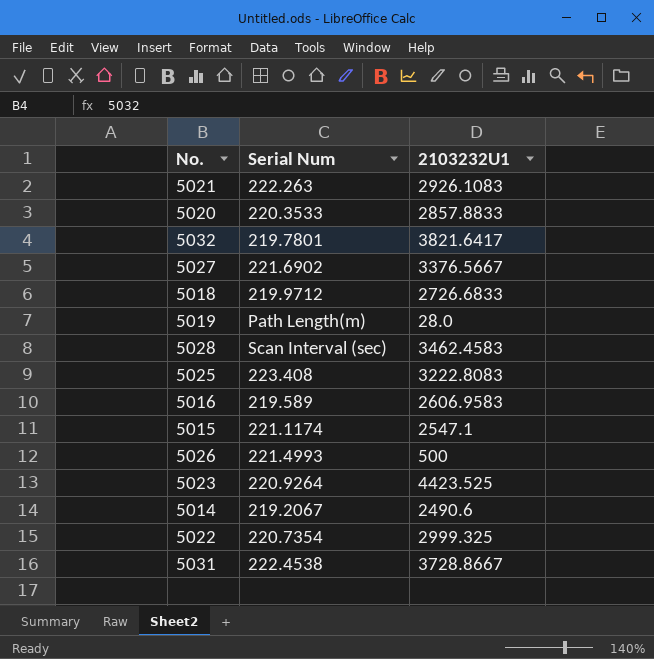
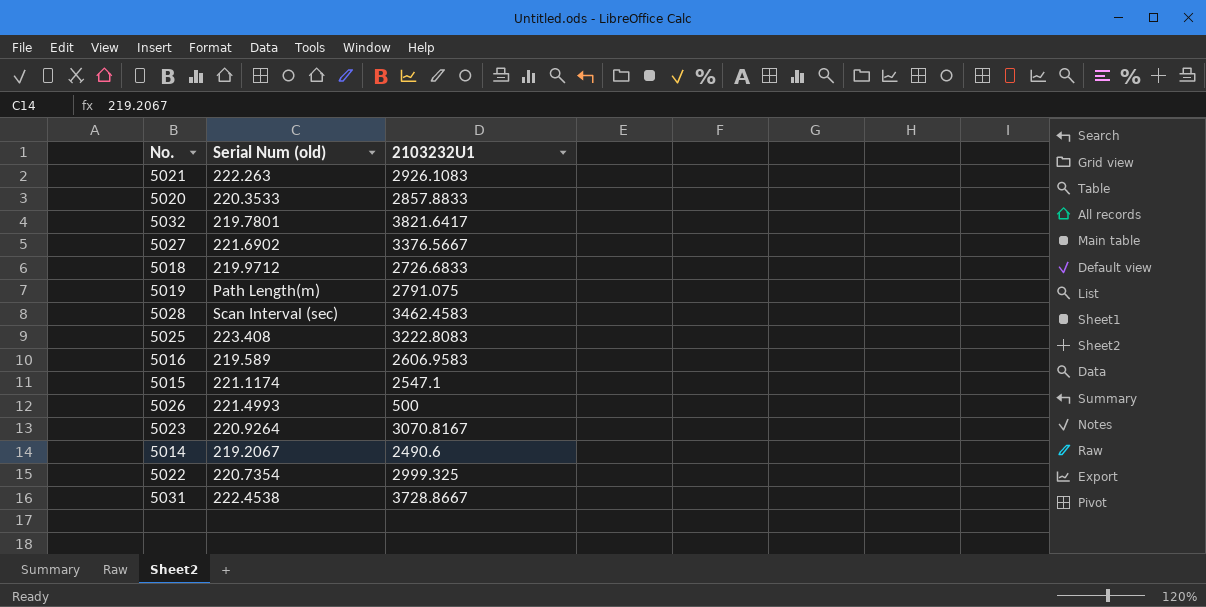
column name: Serial Num -> Serial Num (old)
5019 | 2103232U1: 28.0 -> 2791.075
5023 | 2103232U1: 4423.525 -> 3070.8167

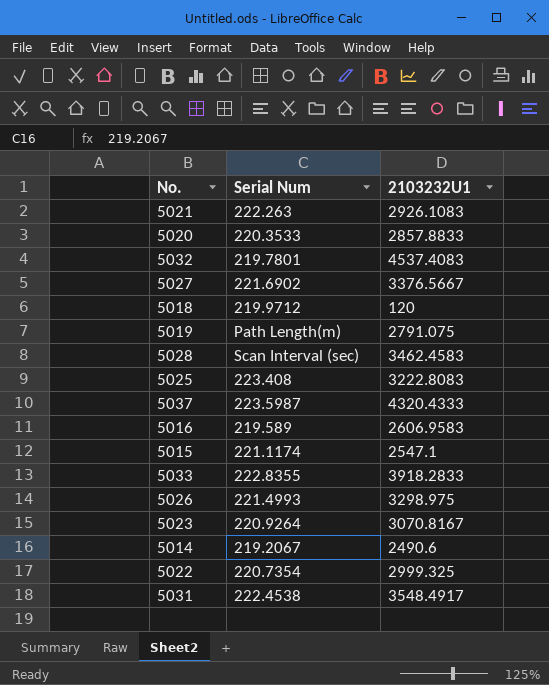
column name: Serial Num (old) -> Serial Num
5032 | 2103232U1: 3821.6417 -> 4537.4083
5018 | 2103232U1: 2726.6833 -> 120
row 5037: none -> 223.5987 | 4320.4333
row 5033: none -> 222.8355 | 3918.2833
5026 | 2103232U1: 500 -> 3298.975
5031 | 2103232U1: 3728.8667 -> 3548.4917

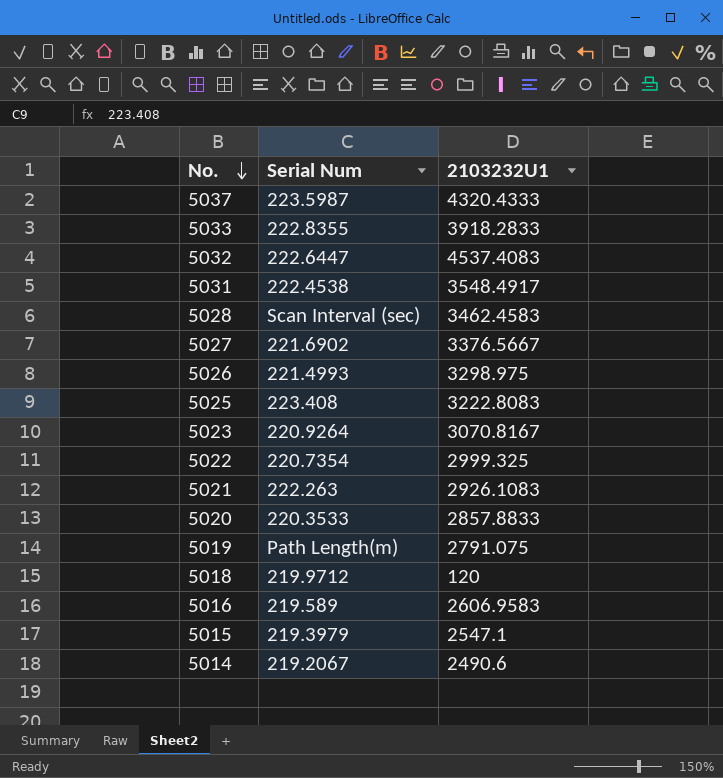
row order: none -> No. descending
5032 | Serial Num: 219.7801 -> 222.6447
5015 | Serial Num: 221.1174 -> 219.3979

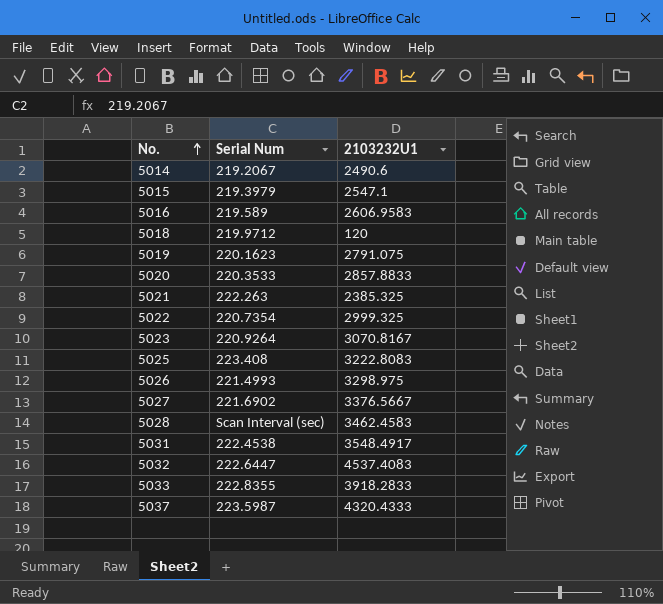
row order: No. descending -> No. ascending
5019 | Serial Num: Path Length(m) -> 220.1623
5021 | 2103232U1: 2926.1083 -> 2385.325

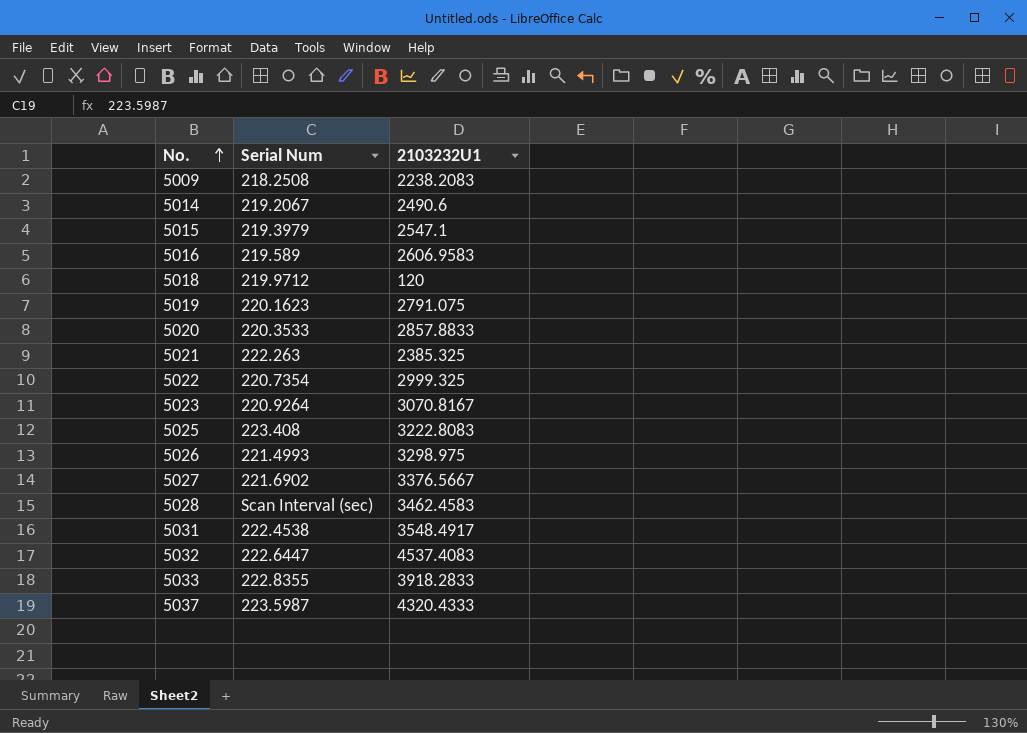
row 5009: none -> 218.2508 | 2238.2083

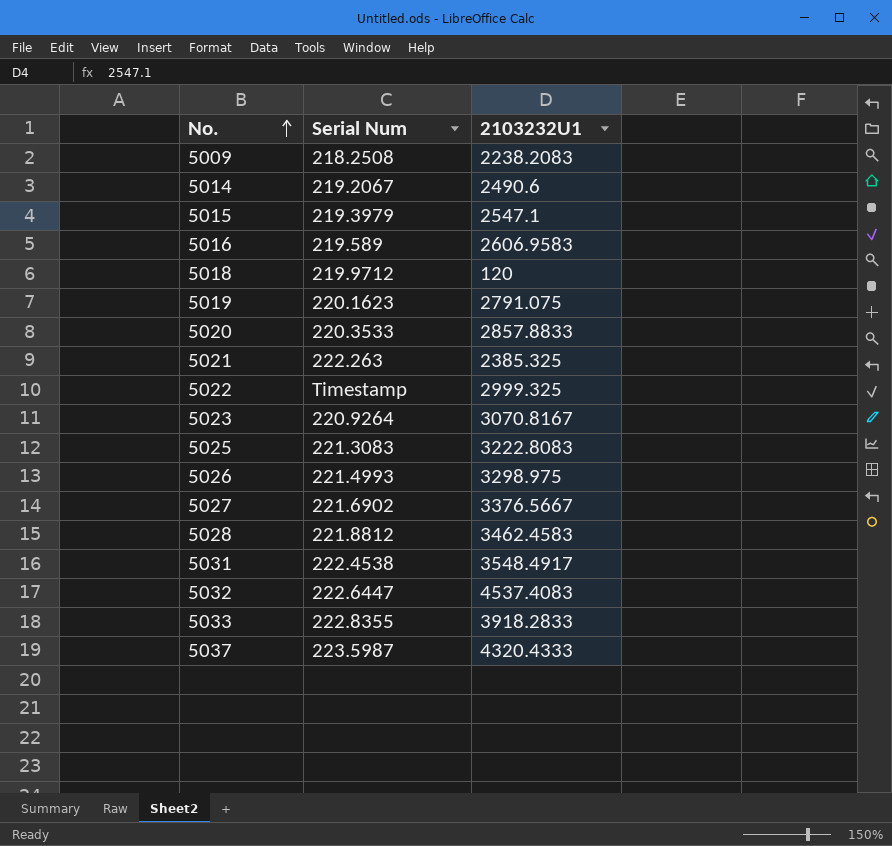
5022 | Serial Num: 220.7354 -> Timestamp
5025 | Serial Num: 223.408 -> 221.3083
5028 | Serial Num: Scan Interval (sec) -> 221.8812

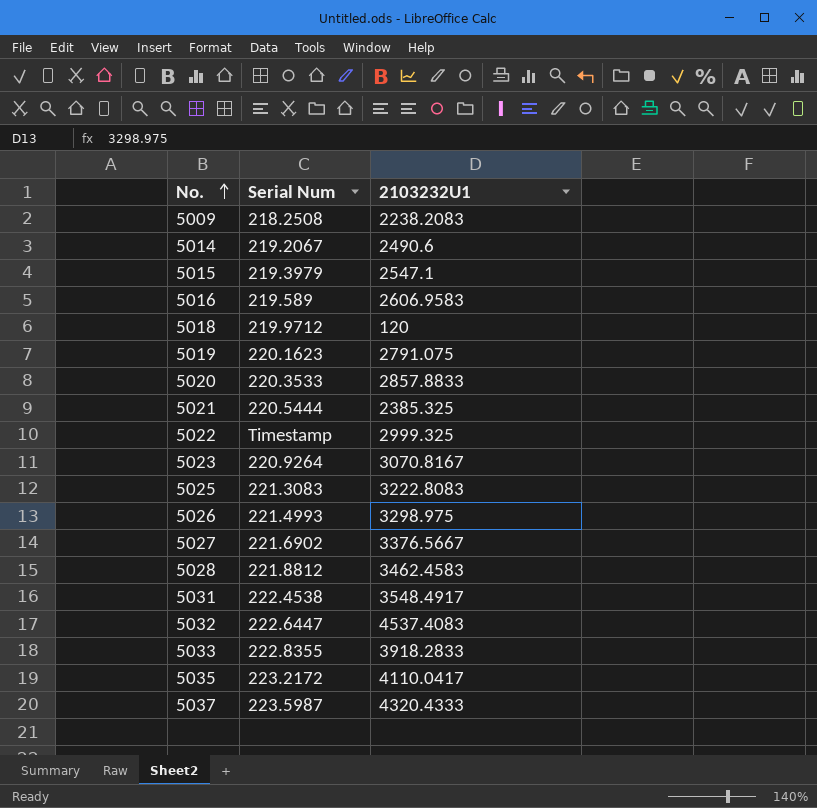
5021 | Serial Num: 222.263 -> 220.5444
row 5035: none -> 223.2172 | 4110.0417

